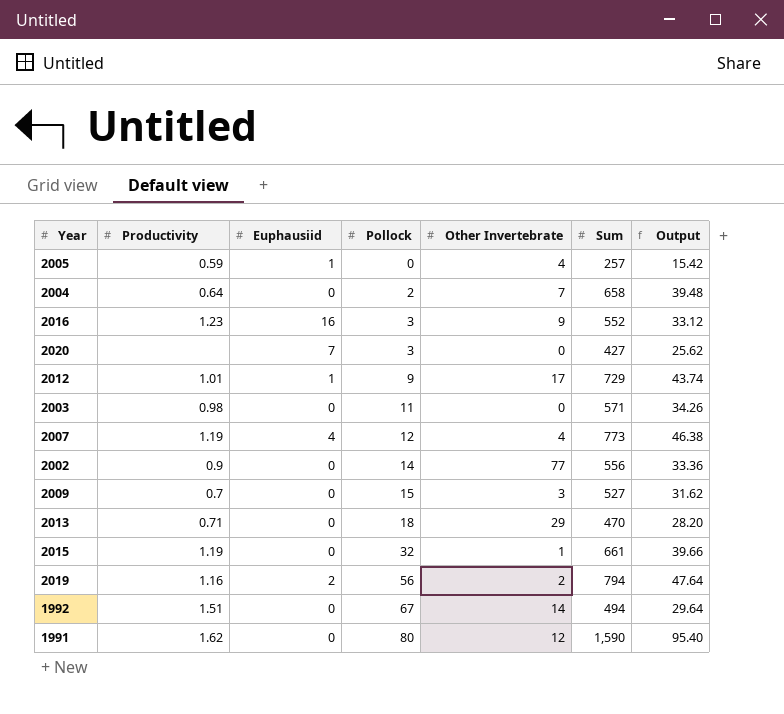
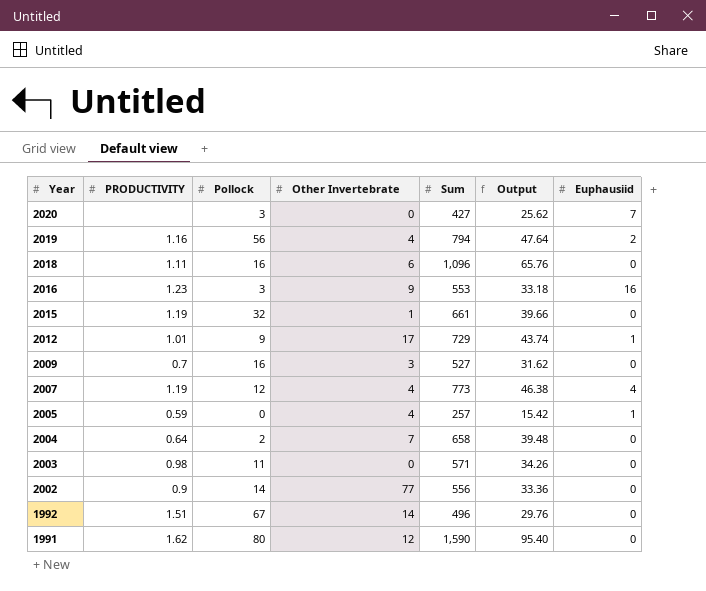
row order: Pollock ascending -> Year descending
column name: Productivity -> PRODUCTIVITY
column Euphausiid | position: 3 -> 7
row 2013: 0.71 | 0 | 18 | 29 | 470 | 28.20 -> none
2019 | Other Invertebrate: 2 -> 4
row 2018: none -> 1.11 | 16 | 6 | 1,096 | 65.76 | 0
2016 | Sum: 552 -> 553
2016 | Output: 33.12 -> 33.18
2009 | Pollock: 15 -> 16
1992 | Sum: 494 -> 496
1992 | Output: 29.64 -> 29.76

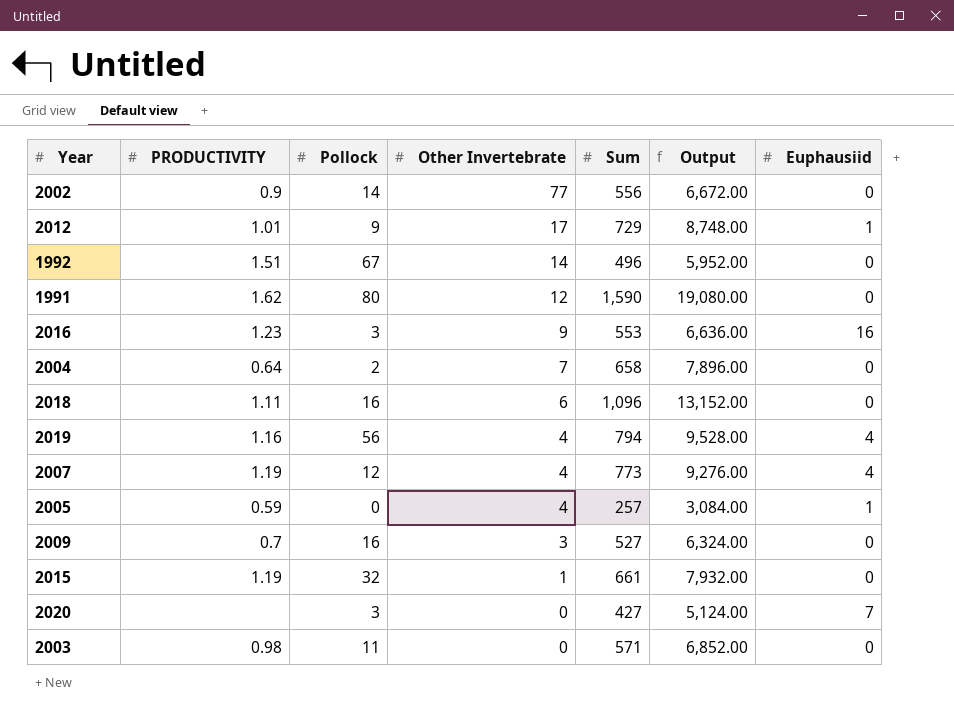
row order: Year descending -> Other Invertebrate descending
column Output | formula: [Sum] * 0.06 -> [Sum] * 12
2019 | Euphausiid: 2 -> 4

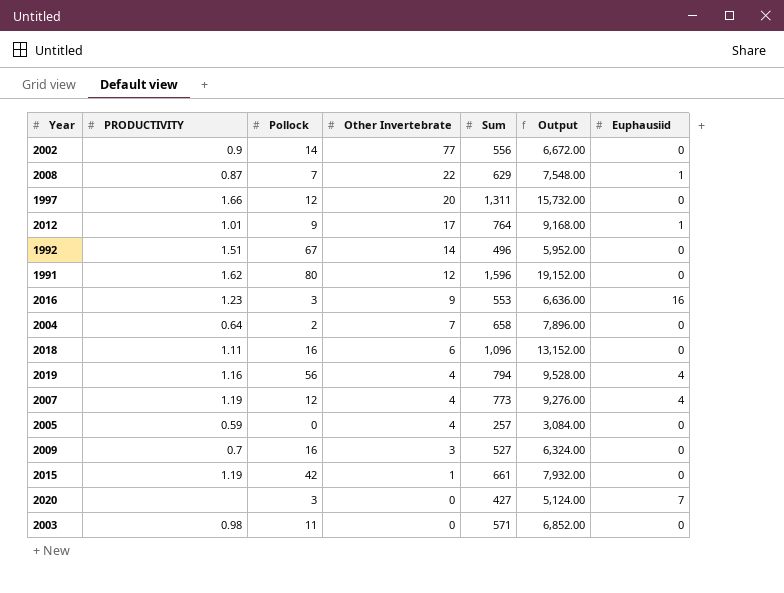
row 2008: none -> 0.87 | 7 | 22 | 629 | 7,548.00 | 1
row 1997: none -> 1.66 | 12 | 20 | 1,311 | 15,732.00 | 0
2012 | Sum: 729 -> 764
2012 | Output: 8,748.00 -> 9,168.00
1991 | Sum: 1,590 -> 1,596
1991 | Output: 19,080.00 -> 19,152.00
2005 | Euphausiid: 1 -> 0
2015 | Pollock: 32 -> 42

